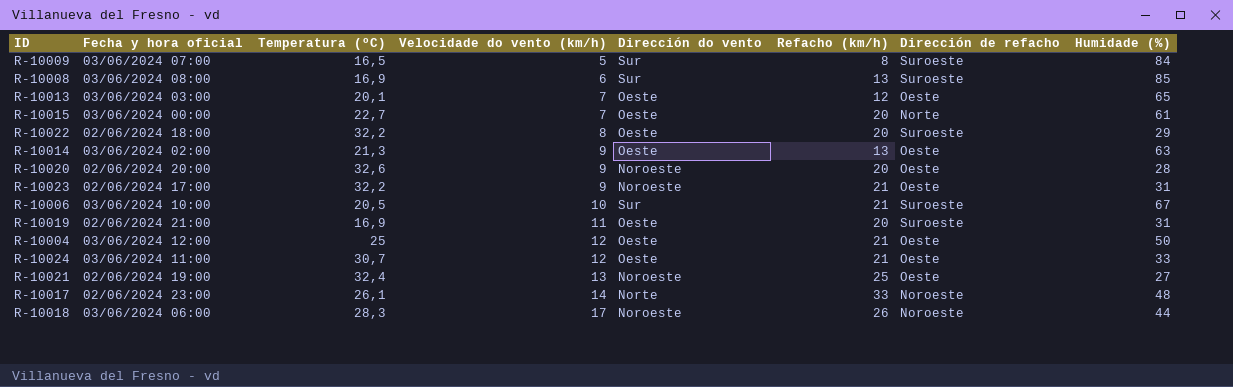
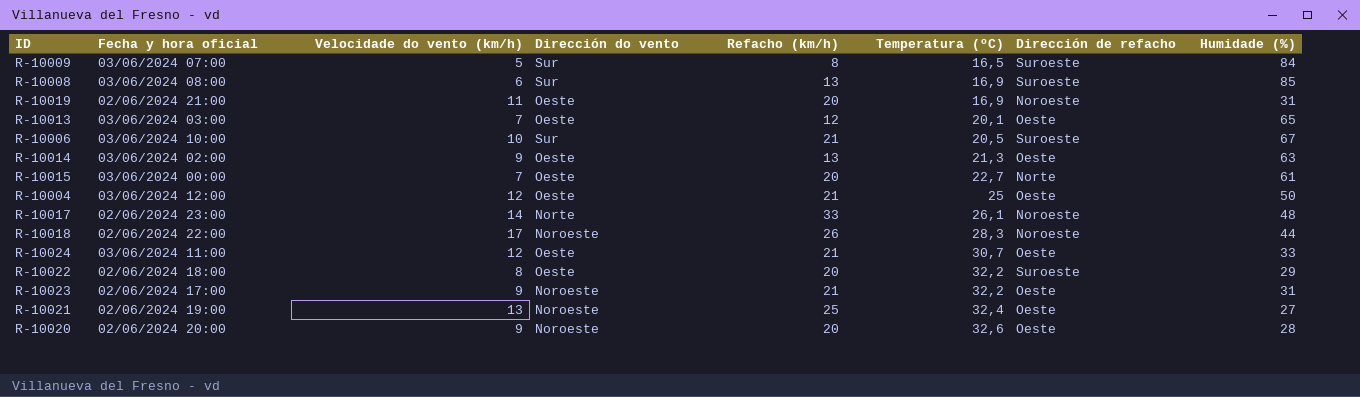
row order: Velocidade do vento (km/h) ascending -> Temperatura (ºC) ascending
column Temperatura (ºC) | position: 3 -> 6
R-10019 | Dirección de refacho: Suroeste -> Noroeste
R-10018 | Fecha y hora oficial: 03/06/2024 06:00 -> 02/06/2024 22:00

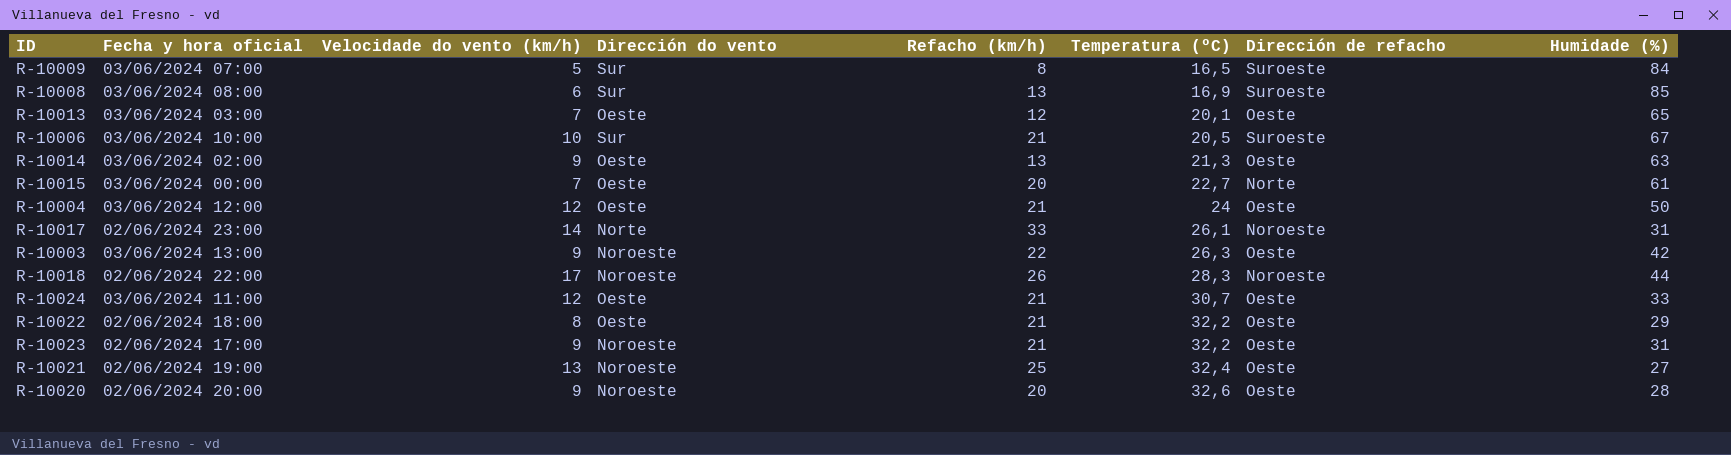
row R-10019: 02/06/2024 21:00 | 11 | Oeste | 20 | 16,9 | Noroeste | 31 -> none
R-10004 | Temperatura (ºC): 25 -> 24
R-10017 | Humidade (%): 48 -> 31
row R-10003: none -> 03/06/2024 13:00 | 9 | Noroeste | 22 | 26,3 | Oeste | 42
R-10022 | Refacho (km/h): 20 -> 21
R-10022 | Dirección de refacho: Suroeste -> Oeste

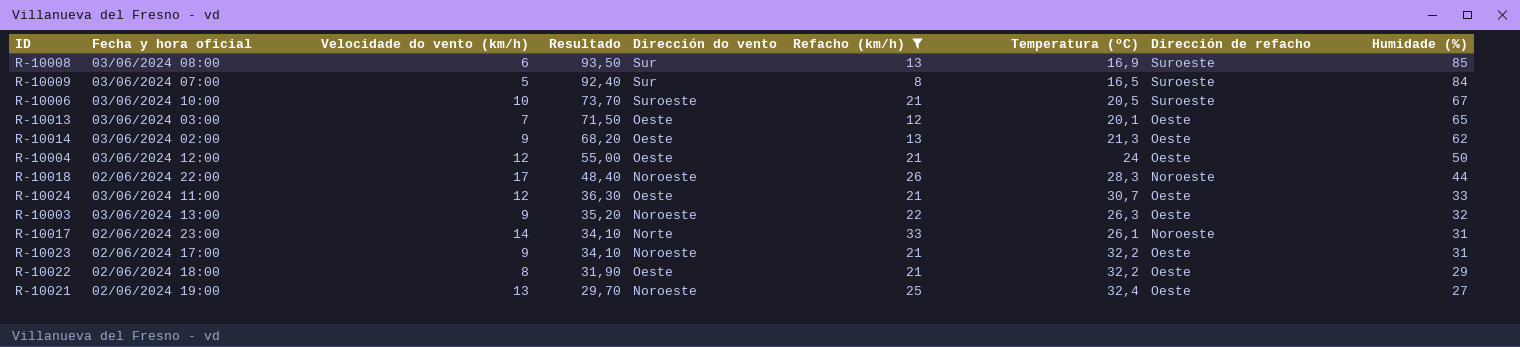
filter: none -> Refacho (km/h) != 20
row order: Temperatura (ºC) ascending -> Resultado descending
column Resultado | formula: none -> [Humidade (%)] * 1,1
R-10006 | Dirección do vento: Sur -> Suroeste
R-10014 | Humidade (%): 63 -> 62
R-10003 | Humidade (%): 42 -> 32

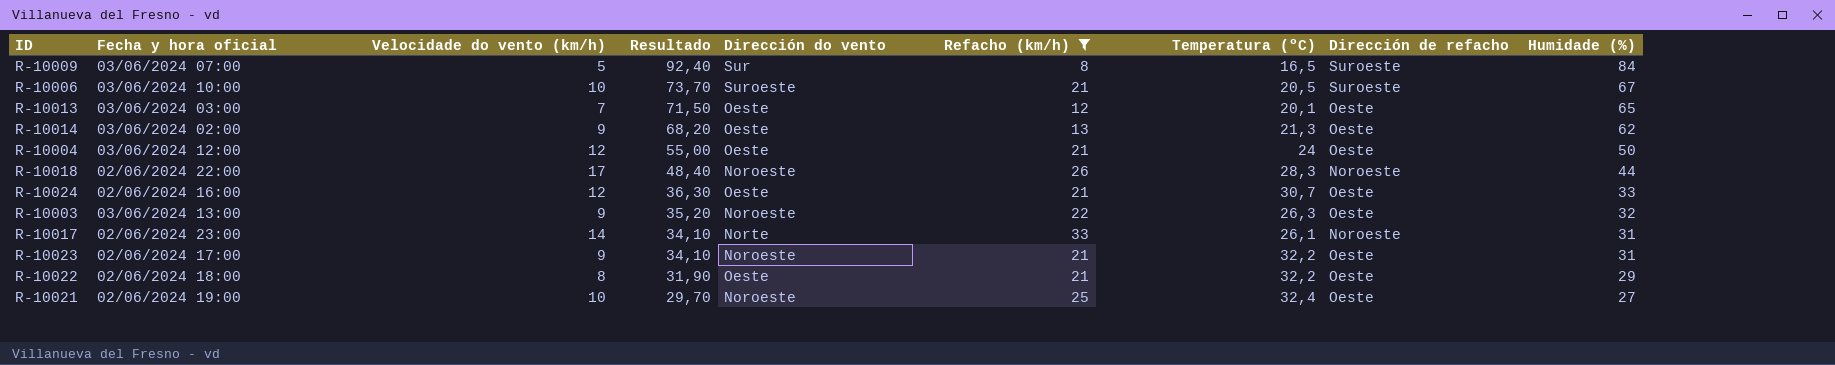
row R-10008: 03/06/2024 08:00 | 6 | 93,50 | Sur | 13 | 16,9 | Suroeste | 85 -> none
R-10024 | Fecha y hora oficial: 03/06/2024 11:00 -> 02/06/2024 16:00
R-10021 | Velocidade do vento (km/h): 13 -> 10

